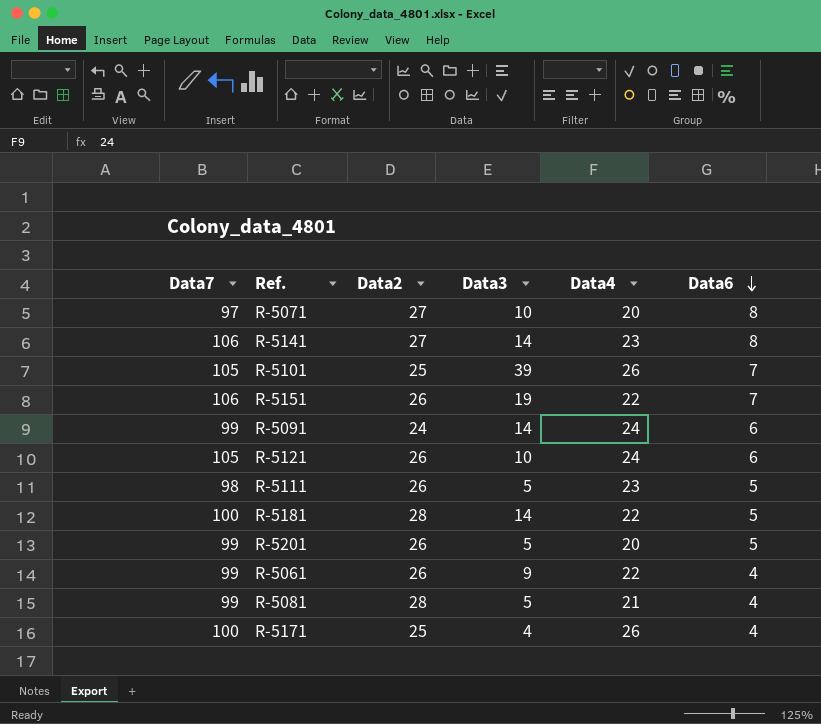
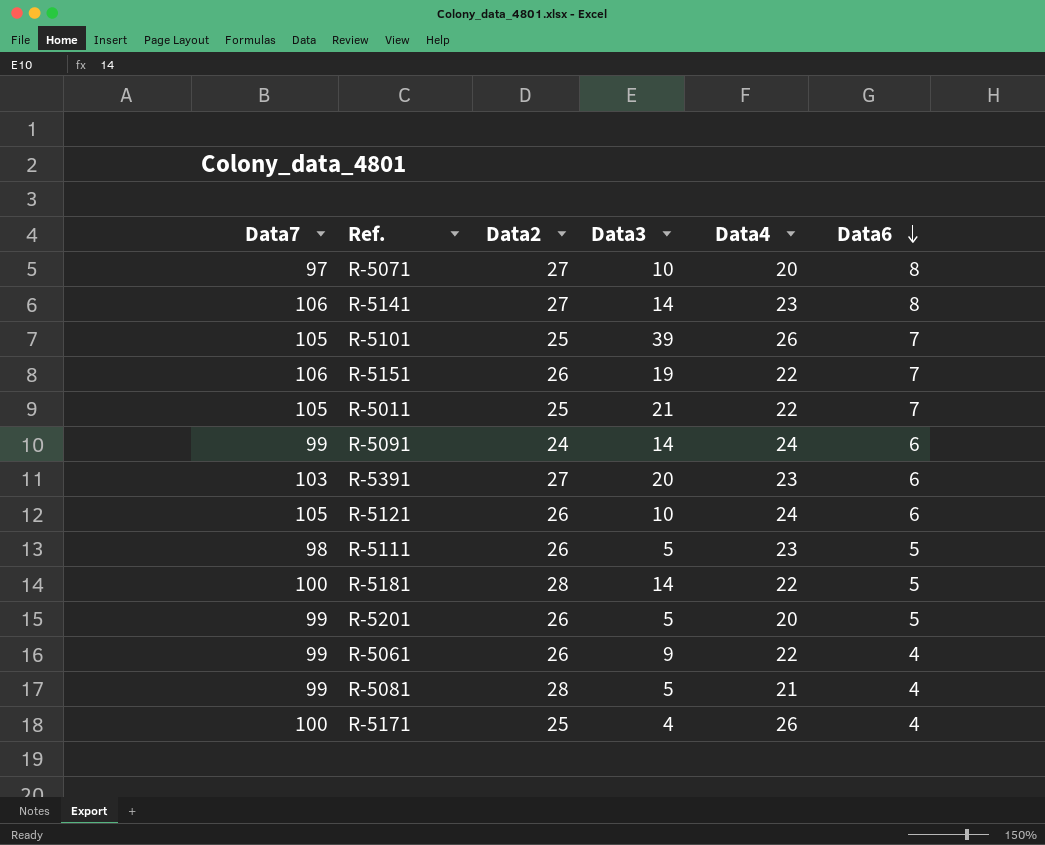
row R-5011: none -> 105 | 25 | 21 | 22 | 7
row R-5391: none -> 103 | 27 | 20 | 23 | 6

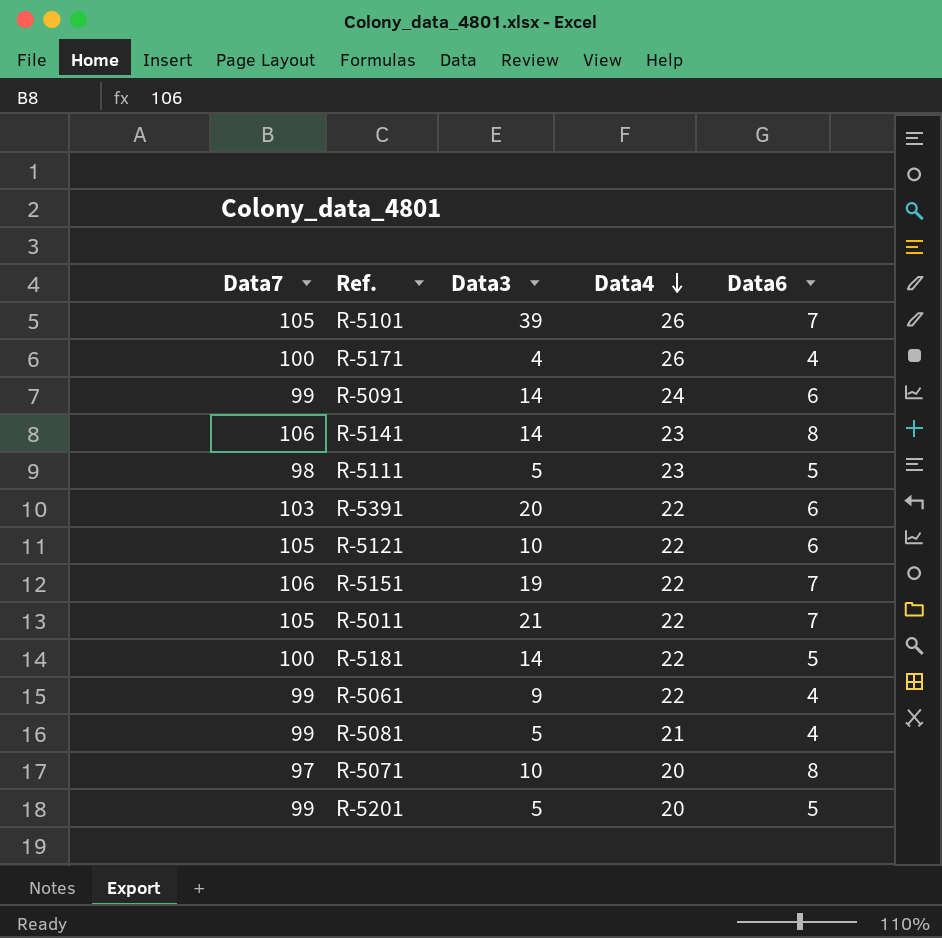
row order: Data6 descending -> Data4 descending
column Data2 | position: 3 -> none
R-5391 | Data4: 23 -> 22
R-5121 | Data4: 24 -> 22

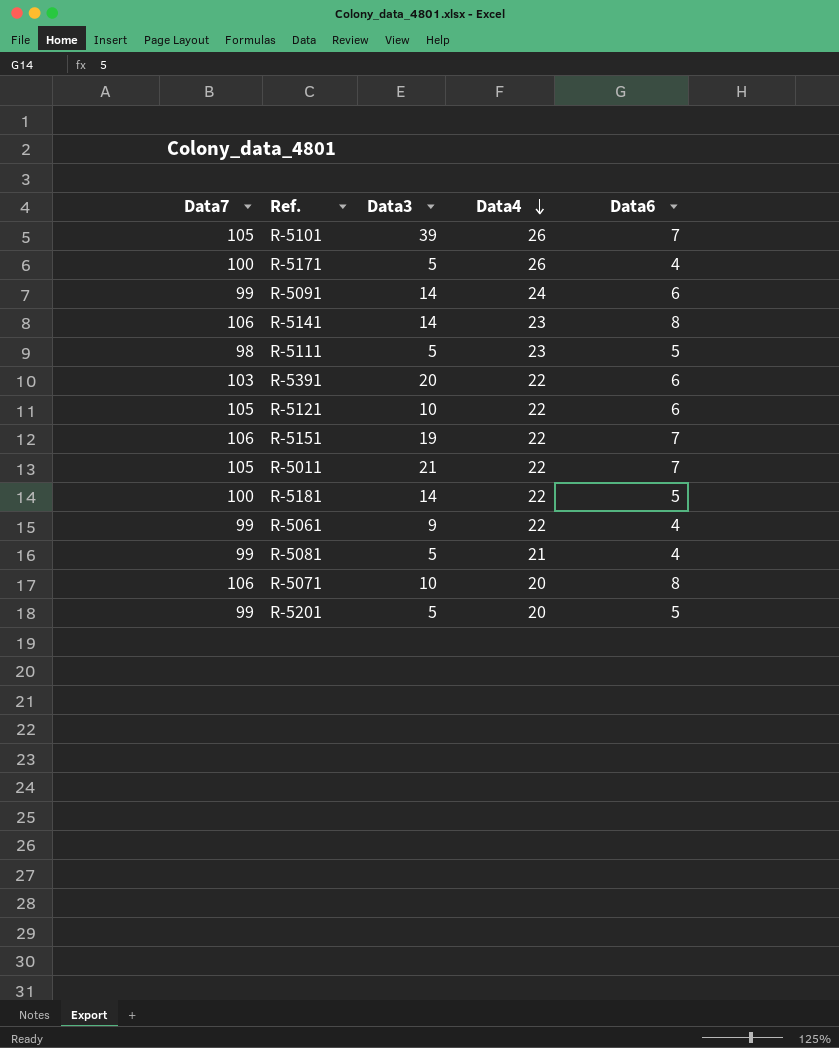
R-5171 | Data3: 4 -> 5
R-5071 | Data7: 97 -> 106

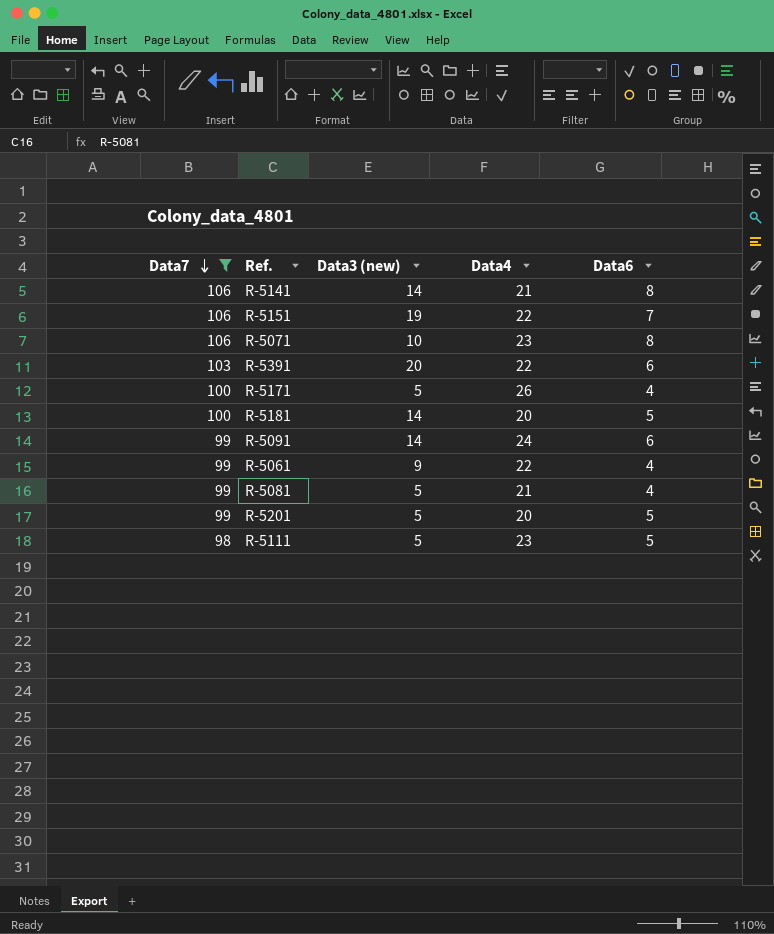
filter: none -> Data7 != 105
row order: Data4 descending -> Data7 descending
column name: Data3 -> Data3 (new)
R-5141 | Data4: 23 -> 21
R-5071 | Data4: 20 -> 23
R-5181 | Data4: 22 -> 20

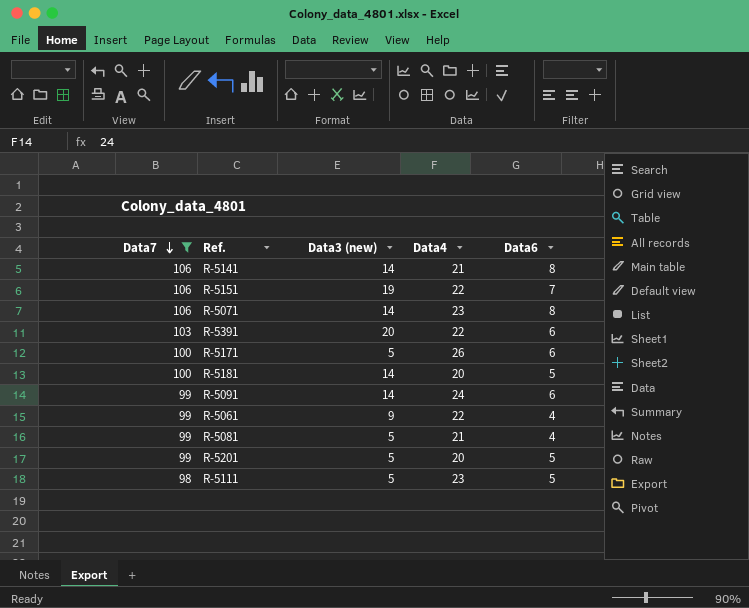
R-5071 | Data3 (new): 10 -> 14
R-5171 | Data6: 4 -> 6

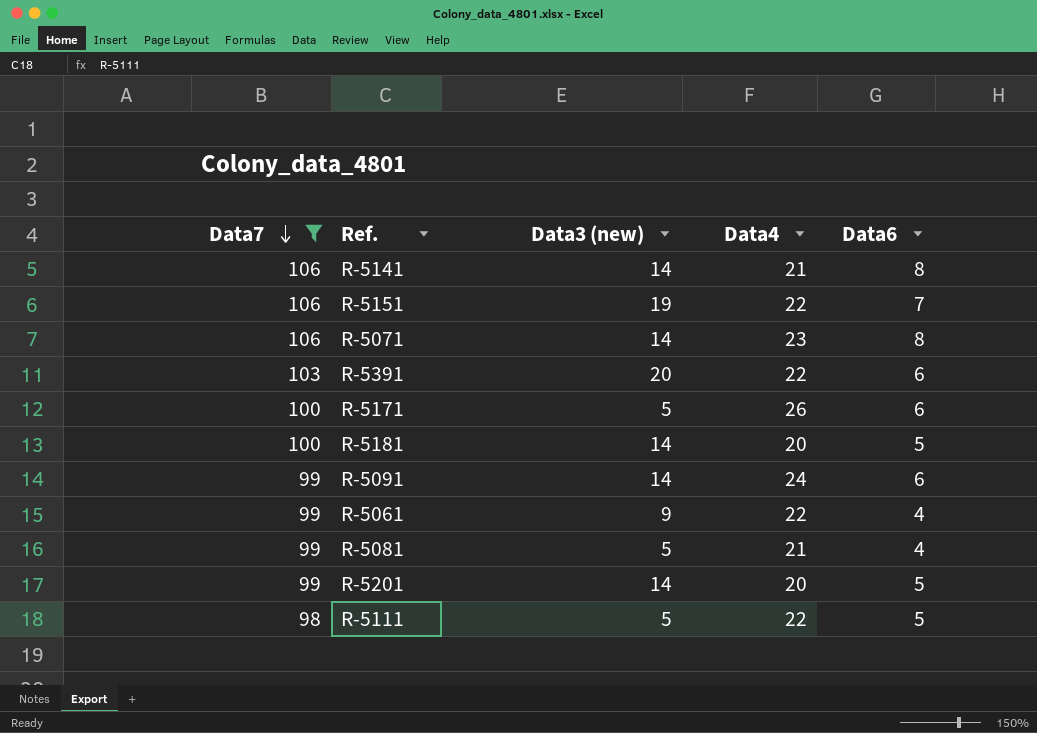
R-5201 | Data3 (new): 5 -> 14
R-5111 | Data4: 23 -> 22

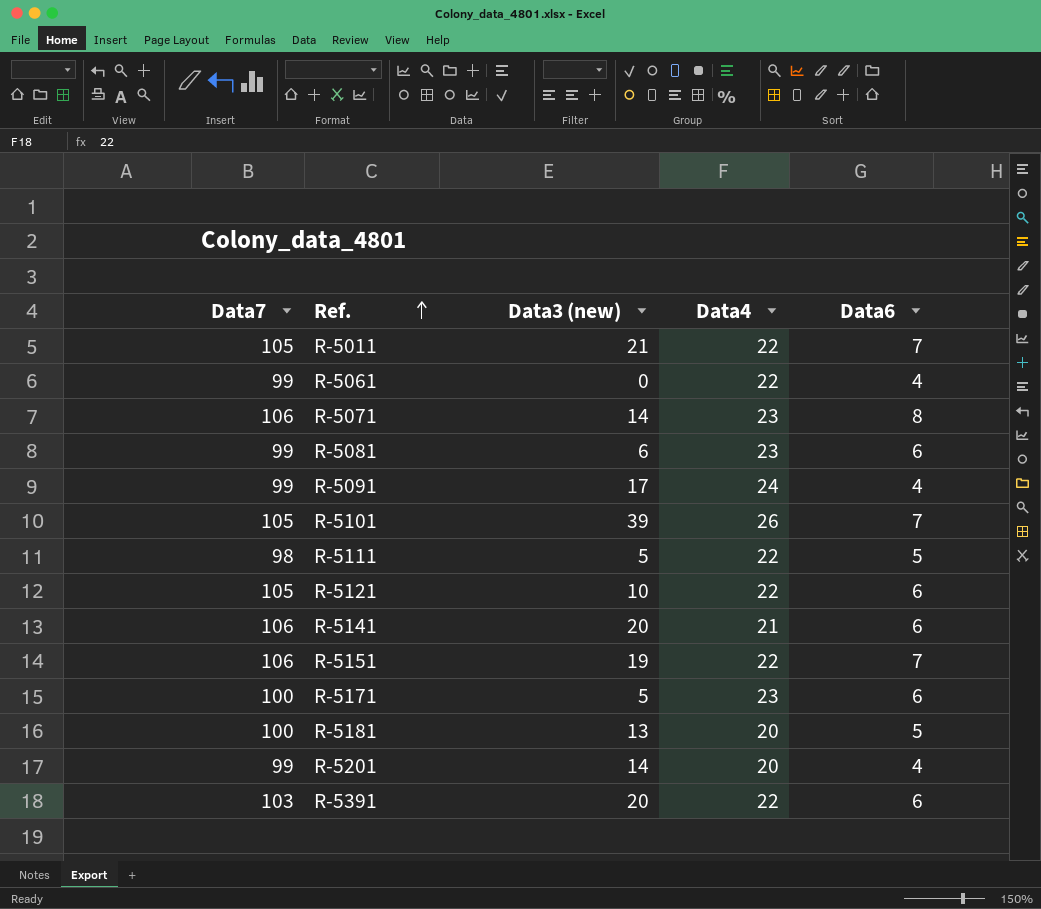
filter: Data7 != 105 -> none
row order: Data7 descending -> Ref. ascending
R-5061 | Data3 (new): 9 -> 0
R-5081 | Data3 (new): 5 -> 6
R-5081 | Data4: 21 -> 23
R-5081 | Data6: 4 -> 6
R-5091 | Data3 (new): 14 -> 17
R-5091 | Data6: 6 -> 4
R-5141 | Data3 (new): 14 -> 20
R-5141 | Data6: 8 -> 6
R-5171 | Data4: 26 -> 23
R-5181 | Data3 (new): 14 -> 13
R-5201 | Data6: 5 -> 4

